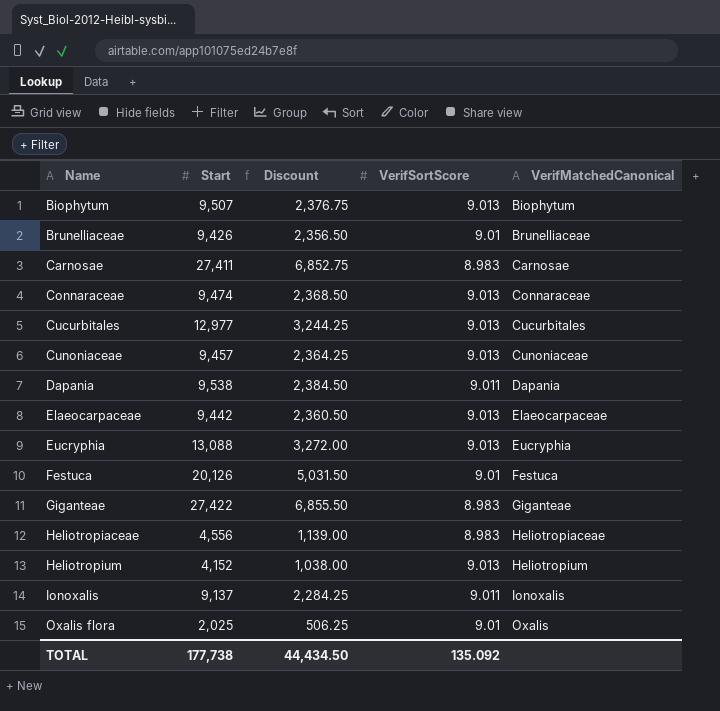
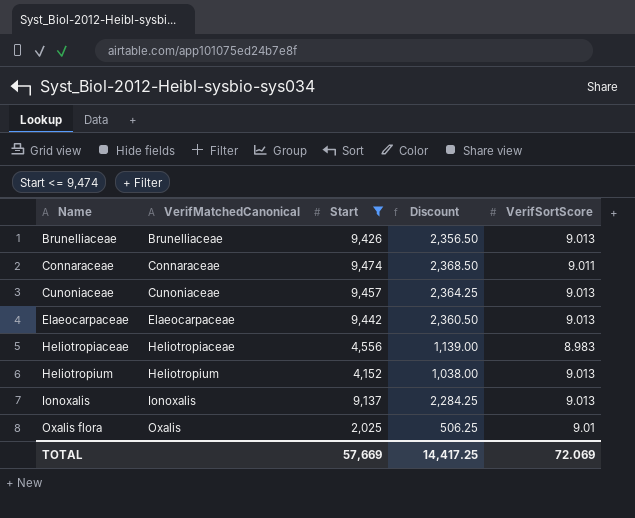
filter: none -> Start <= 9,474
column VerifMatchedCanonical | position: 5 -> 2
Brunelliaceae | VerifSortScore: 9.01 -> 9.013
Connaraceae | VerifSortScore: 9.013 -> 9.011
Ionoxalis | VerifSortScore: 9.011 -> 9.013
TOTAL | Start: 177,738 -> 57,669
TOTAL | Discount: 44,434.50 -> 14,417.25
TOTAL | VerifSortScore: 135.092 -> 72.069

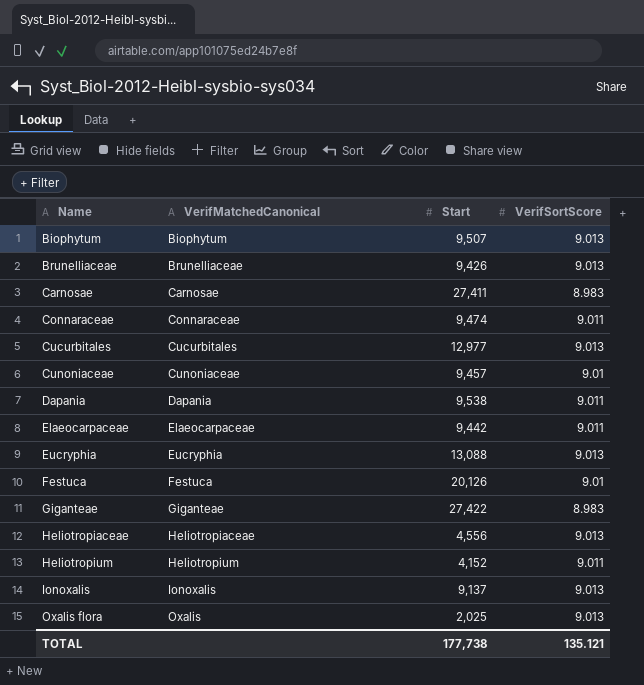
filter: Start <= 9,474 -> none
column Discount | formula: [Start] * 0.25 -> none
Cunoniaceae | VerifSortScore: 9.013 -> 9.01
Elaeocarpaceae | VerifSortScore: 9.013 -> 9.011
Heliotropiaceae | VerifSortScore: 8.983 -> 9.013
Heliotropium | VerifSortScore: 9.013 -> 9.011
Oxalis flora | VerifSortScore: 9.01 -> 9.013
TOTAL | Start: 57,669 -> 177,738
TOTAL | VerifSortScore: 72.069 -> 135.121

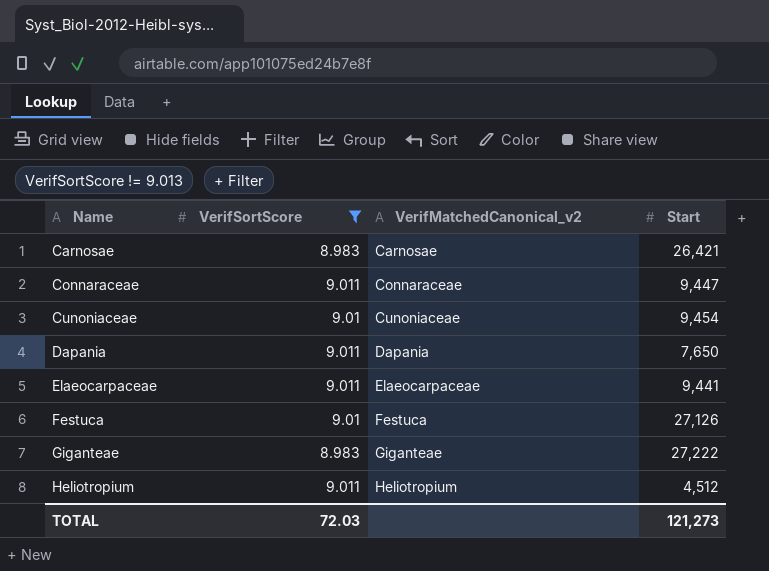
filter: none -> VerifSortScore != 9.013
column VerifSortScore | position: 4 -> 2
column name: VerifMatchedCanonical -> VerifMatchedCanonical_v2
Carnosae | Start: 27,411 -> 26,421
Connaraceae | Start: 9,474 -> 9,447
Cunoniaceae | Start: 9,457 -> 9,454
Dapania | Start: 9,538 -> 7,650
Elaeocarpaceae | Start: 9,442 -> 9,441
Festuca | Start: 20,126 -> 27,126
Giganteae | Start: 27,422 -> 27,222
Heliotropium | Start: 4,152 -> 4,512
TOTAL | VerifSortScore: 135.121 -> 72.03
TOTAL | Start: 177,738 -> 121,273

